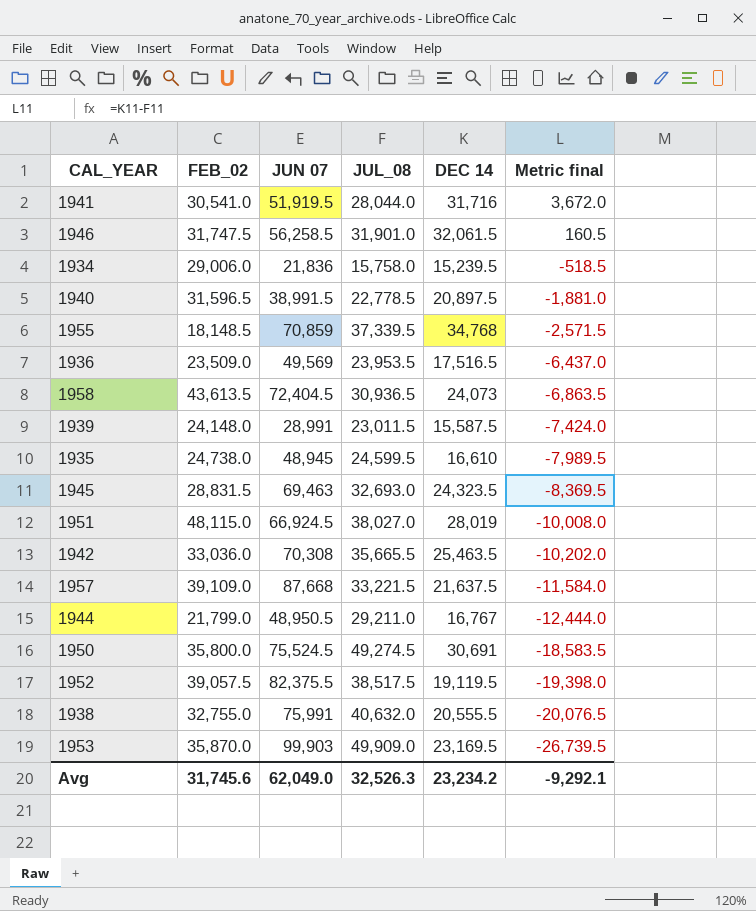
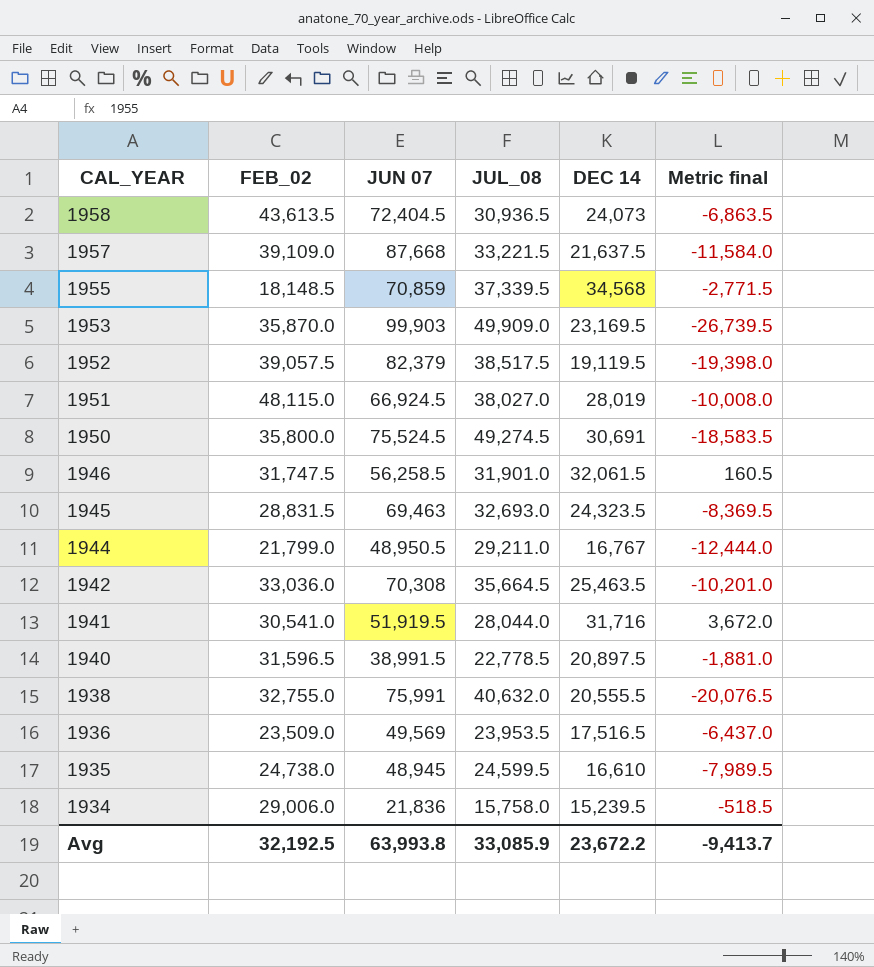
row order: Metric final descending -> CAL_YEAR descending
row 1939: 24,148.0 | 28,991 | 23,011.5 | 15,587.5 | -7,424.0 -> none
1955 | DEC 14: 34,768 -> 34,568
1955 | Metric final: -2,571.5 -> -2,771.5
1952 | JUN 07: 82,375.5 -> 82,379
1942 | JUL_08: 35,665.5 -> 35,664.5
1942 | Metric final: -10,202.0 -> -10,201.0
Avg | FEB_02: 31,745.6 -> 32,192.5
Avg | JUN 07: 62,049.0 -> 63,993.8
Avg | JUL_08: 32,526.3 -> 33,085.9
Avg | DEC 14: 23,234.2 -> 23,672.2
Avg | Metric final: -9,292.1 -> -9,413.7

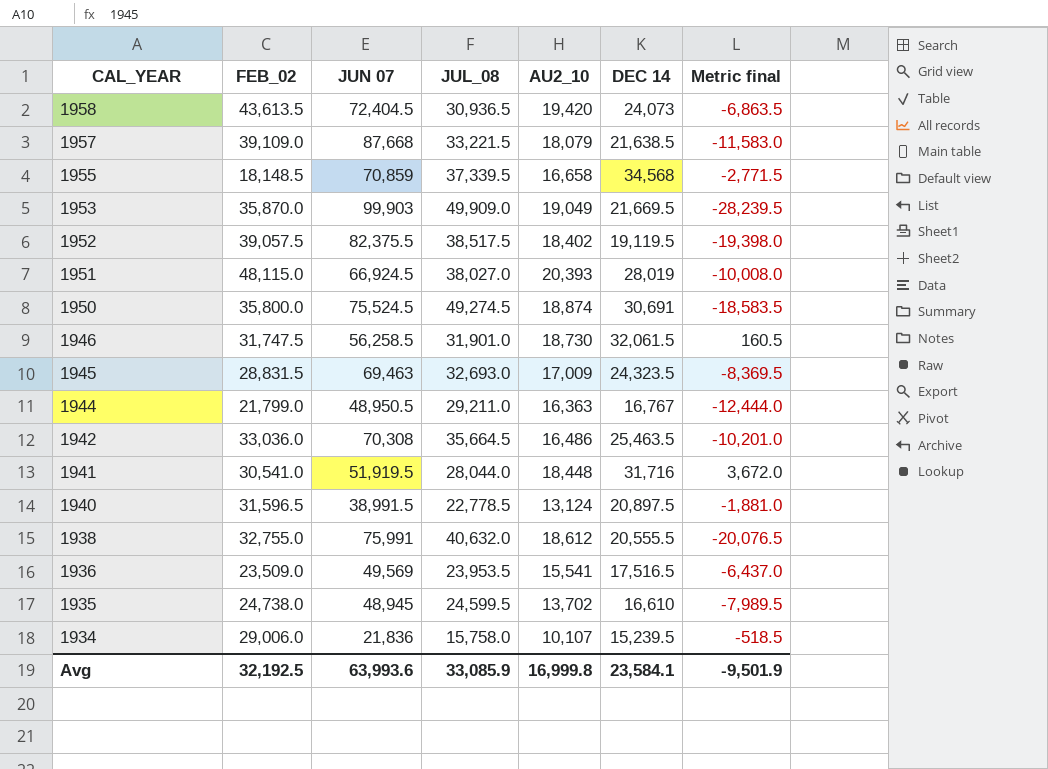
column AU2_10 | position: none -> 5
1957 | DEC 14: 21,637.5 -> 21,638.5
1957 | Metric final: -11,584.0 -> -11,583.0
1953 | DEC 14: 23,169.5 -> 21,669.5
1953 | Metric final: -26,739.5 -> -28,239.5
1952 | JUN 07: 82,379 -> 82,375.5
Avg | JUN 07: 63,993.8 -> 63,993.6
Avg | DEC 14: 23,672.2 -> 23,584.1
Avg | Metric final: -9,413.7 -> -9,501.9

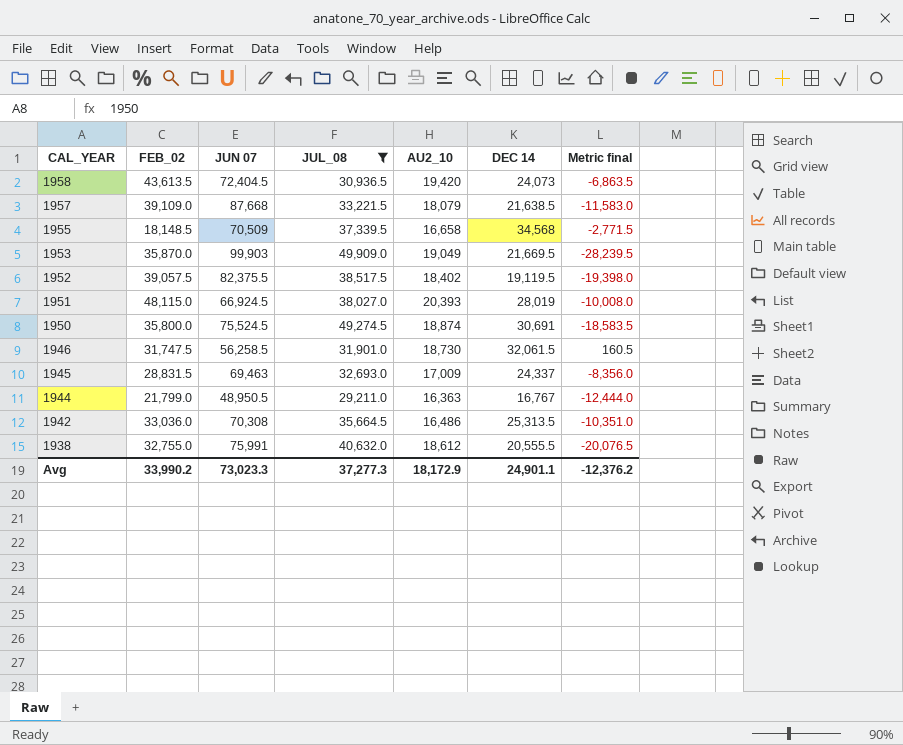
filter: none -> JUL_08 >= 29,211.0
1955 | JUN 07: 70,859 -> 70,509
1945 | DEC 14: 24,323.5 -> 24,337
1945 | Metric final: -8,369.5 -> -8,356.0
1942 | DEC 14: 25,463.5 -> 25,313.5
1942 | Metric final: -10,201.0 -> -10,351.0
Avg | FEB_02: 32,192.5 -> 33,990.2
Avg | JUN 07: 63,993.6 -> 73,023.3
Avg | JUL_08: 33,085.9 -> 37,277.3
Avg | AU2_10: 16,999.8 -> 18,172.9
Avg | DEC 14: 23,584.1 -> 24,901.1
Avg | Metric final: -9,501.9 -> -12,376.2

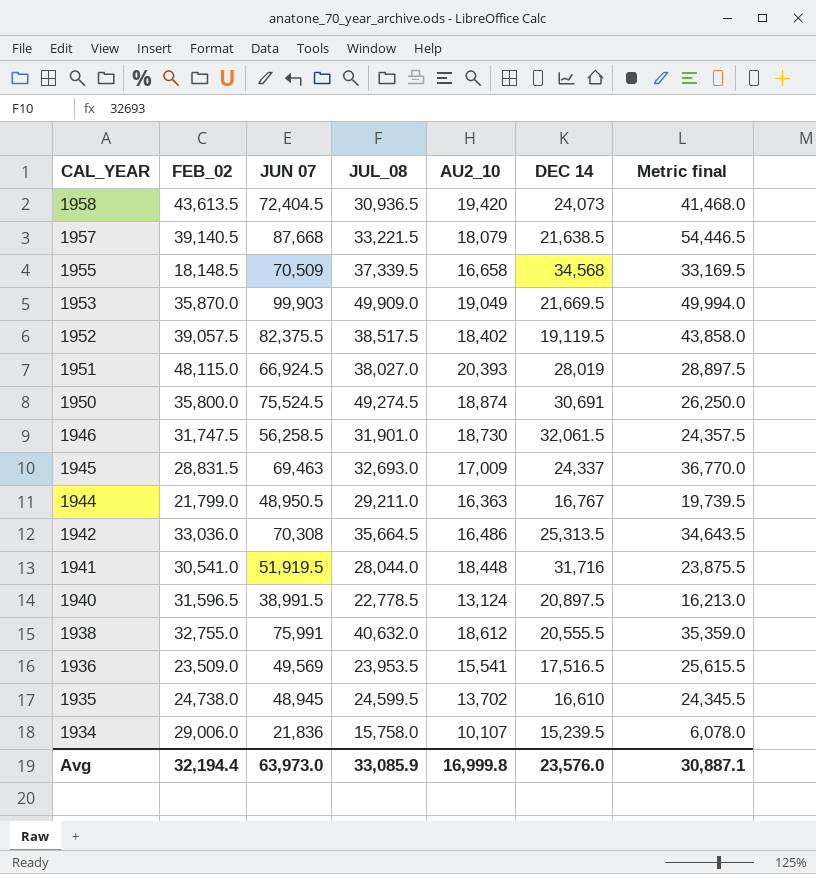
filter: JUL_08 >= 29,211.0 -> none
column Metric final | formula: [DEC 14] - [JUL_08] -> [JUN 07] - [JUL_08]
1957 | FEB_02: 39,109.0 -> 39,140.5
Avg | FEB_02: 33,990.2 -> 32,194.4
Avg | JUN 07: 73,023.3 -> 63,973.0
Avg | JUL_08: 37,277.3 -> 33,085.9
Avg | AU2_10: 18,172.9 -> 16,999.8
Avg | DEC 14: 24,901.1 -> 23,576.0
Avg | Metric final: -12,376.2 -> 30,887.1

